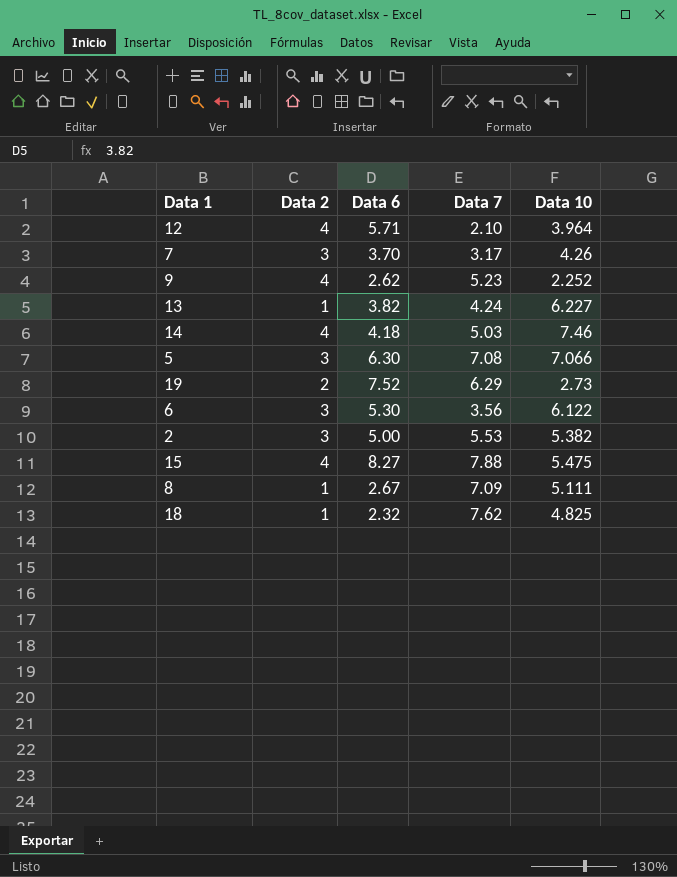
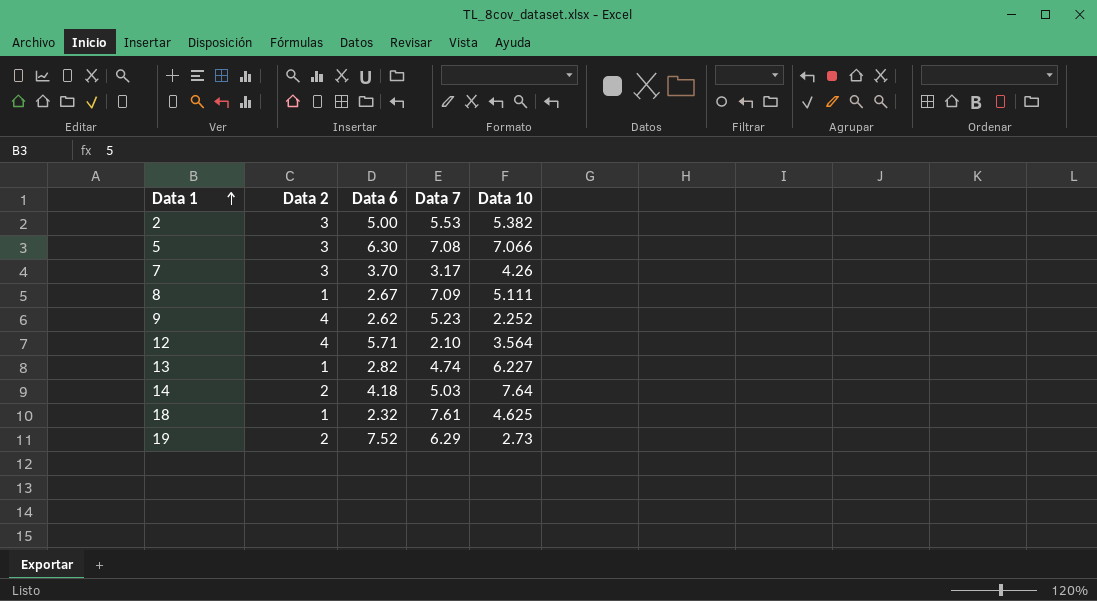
row order: none -> Data 1 ascending
row 6: 3 | 5.30 | 3.56 | 6.122 -> none
row 15: 4 | 8.27 | 7.88 | 5.475 -> none
12 | Data 10: 3.964 -> 3.564
13 | Data 6: 3.82 -> 2.82
13 | Data 7: 4.24 -> 4.74
14 | Data 2: 4 -> 2
14 | Data 10: 7.46 -> 7.64
18 | Data 7: 7.62 -> 7.61
18 | Data 10: 4.825 -> 4.625

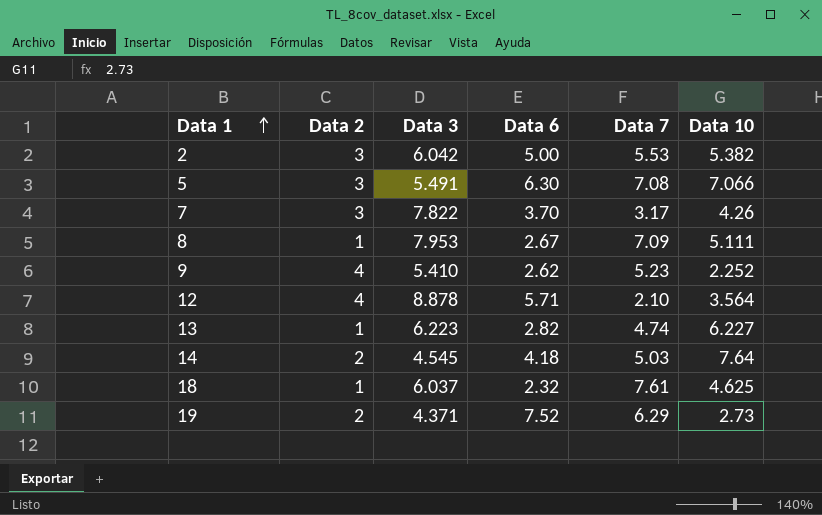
column Data 3 | position: none -> 3

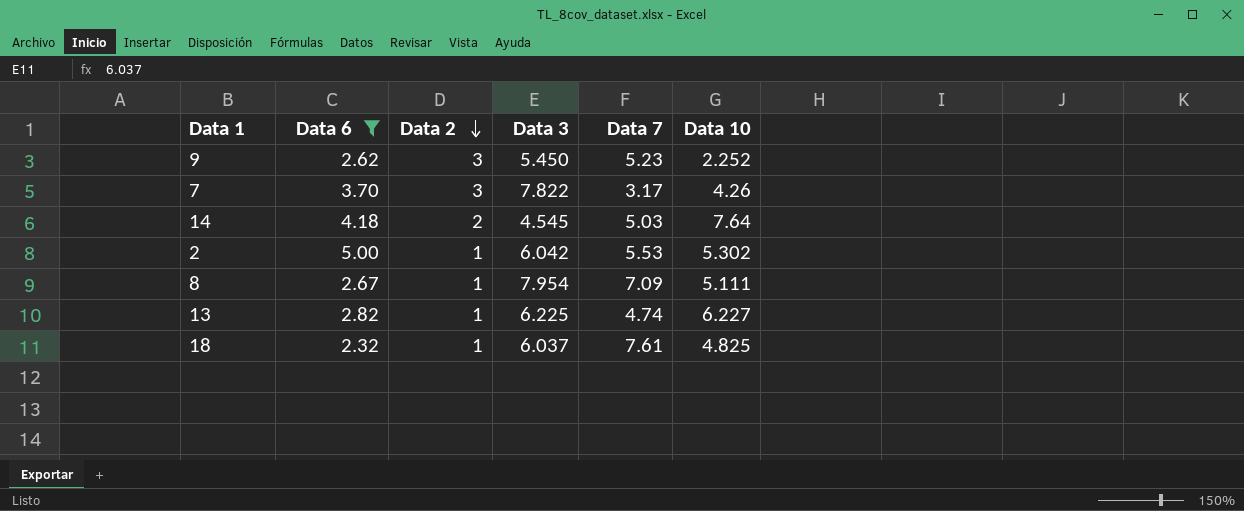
filter: none -> Data 6 <= 5.00
row order: Data 1 ascending -> Data 2 descending
column Data 6 | position: 4 -> 2
9 | Data 2: 4 -> 3
9 | Data 3: 5.410 -> 5.450
2 | Data 2: 3 -> 1
2 | Data 10: 5.382 -> 5.302
8 | Data 3: 7.953 -> 7.954
13 | Data 3: 6.223 -> 6.225
18 | Data 10: 4.625 -> 4.825

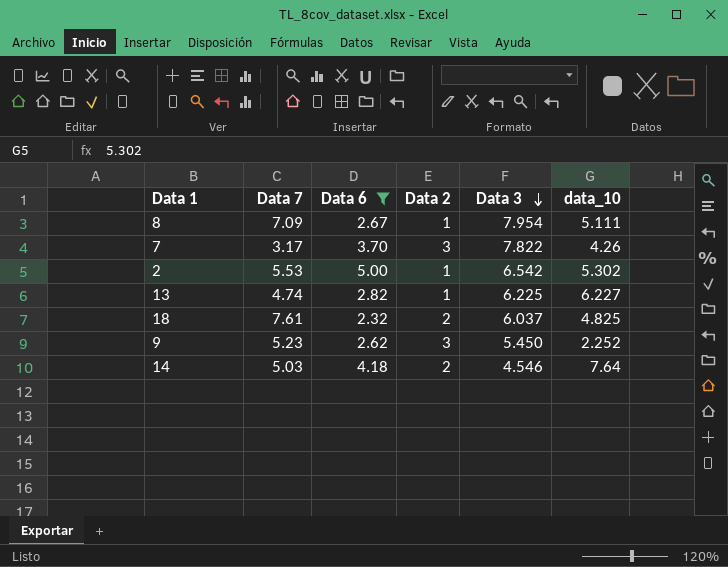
row order: Data 2 descending -> Data 3 descending
column Data 7 | position: 5 -> 2
column name: Data 10 -> data_10
2 | Data 3: 6.042 -> 6.542
18 | Data 2: 1 -> 2
14 | Data 3: 4.545 -> 4.546

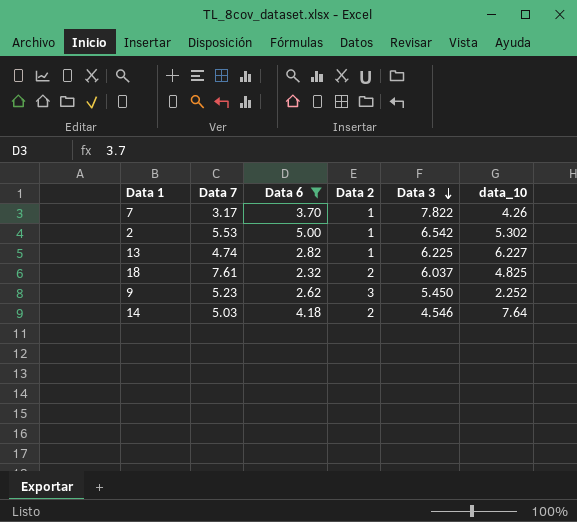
row 8: 7.09 | 2.67 | 1 | 7.954 | 5.111 -> none
7 | Data 2: 3 -> 1

